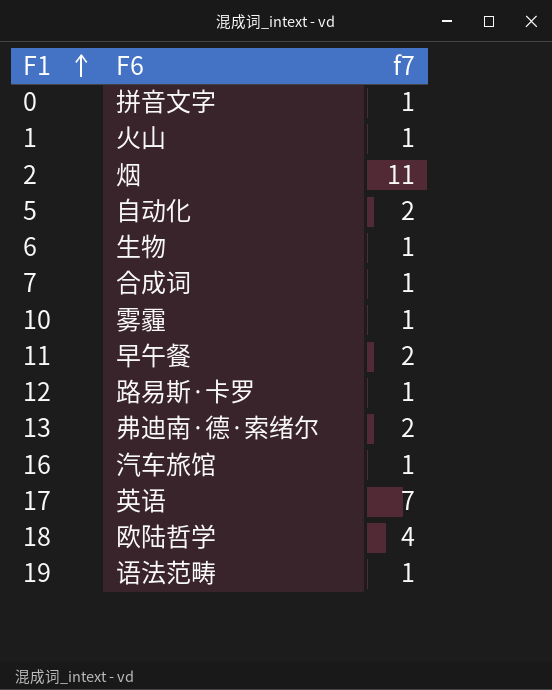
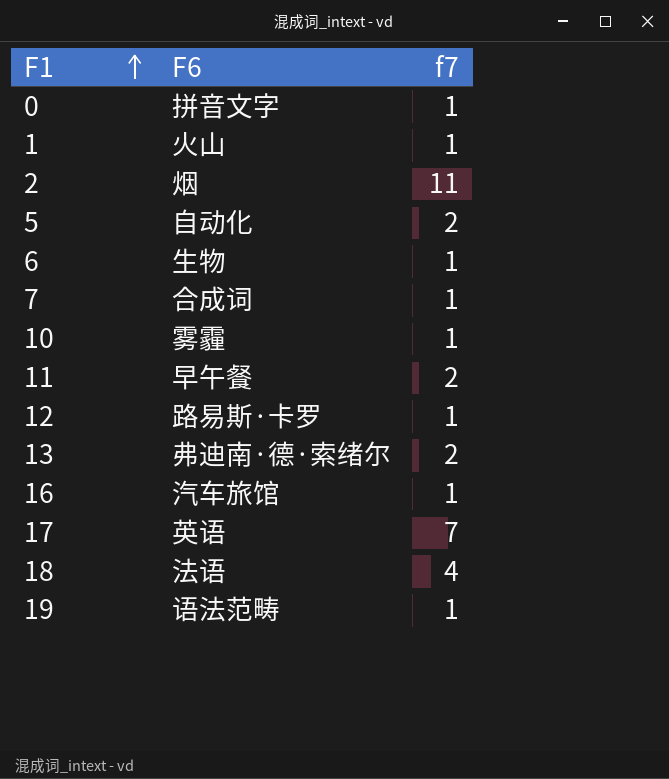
18 | F6: 欧陆哲学 -> 法语

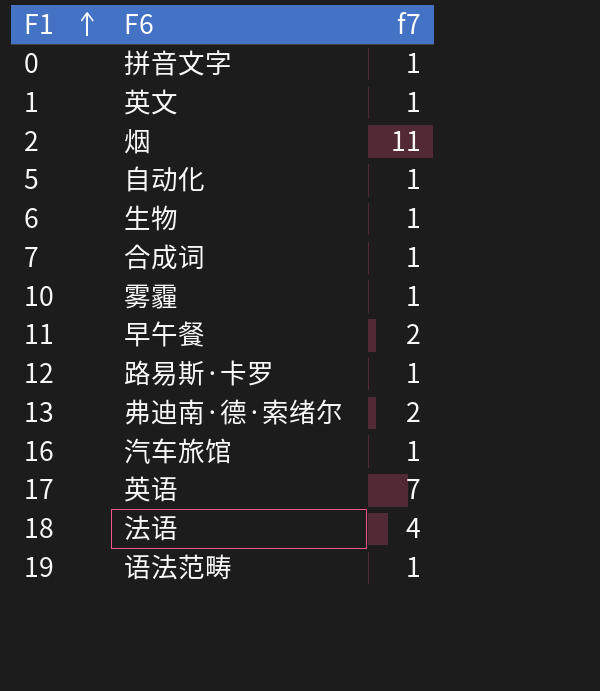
1 | F6: 火山 -> 英文
5 | f7: 2 -> 1

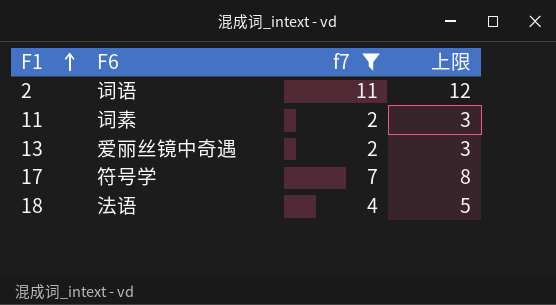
filter: none -> f7 != 1
column 上限 | formula: none -> [f7] + 1
2 | F6: 烟 -> 词语
11 | F6: 早午餐 -> 词素
13 | F6: 弗迪南·德·索绪尔 -> 爱丽丝镜中奇遇
17 | F6: 英语 -> 符号学

